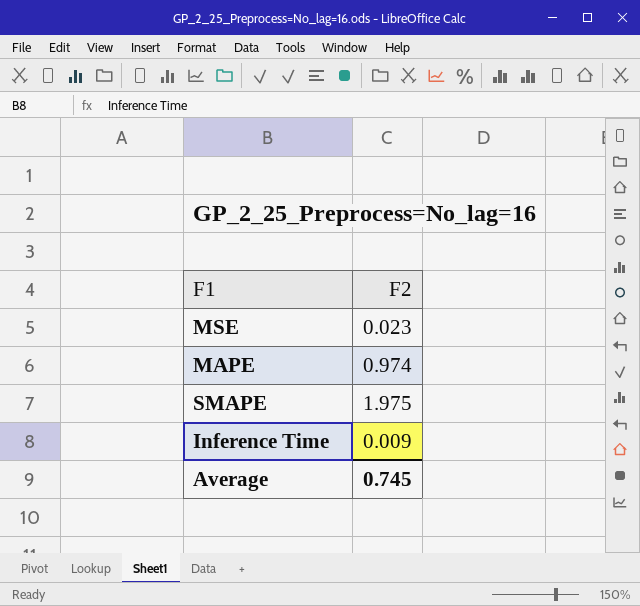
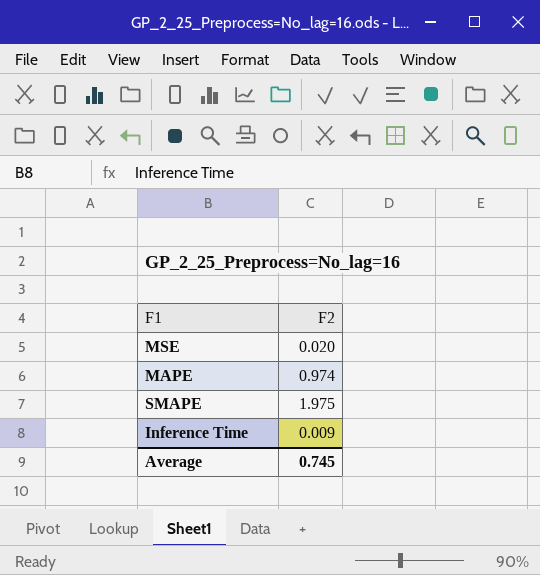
MSE | F2: 0.023 -> 0.020

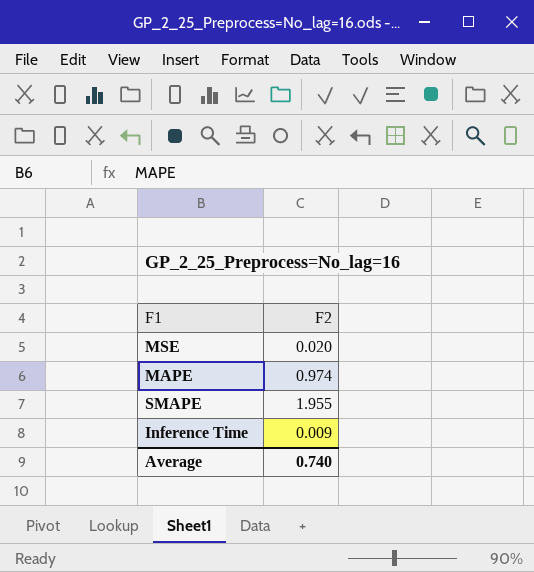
SMAPE | F2: 1.975 -> 1.955
Average | F2: 0.745 -> 0.740

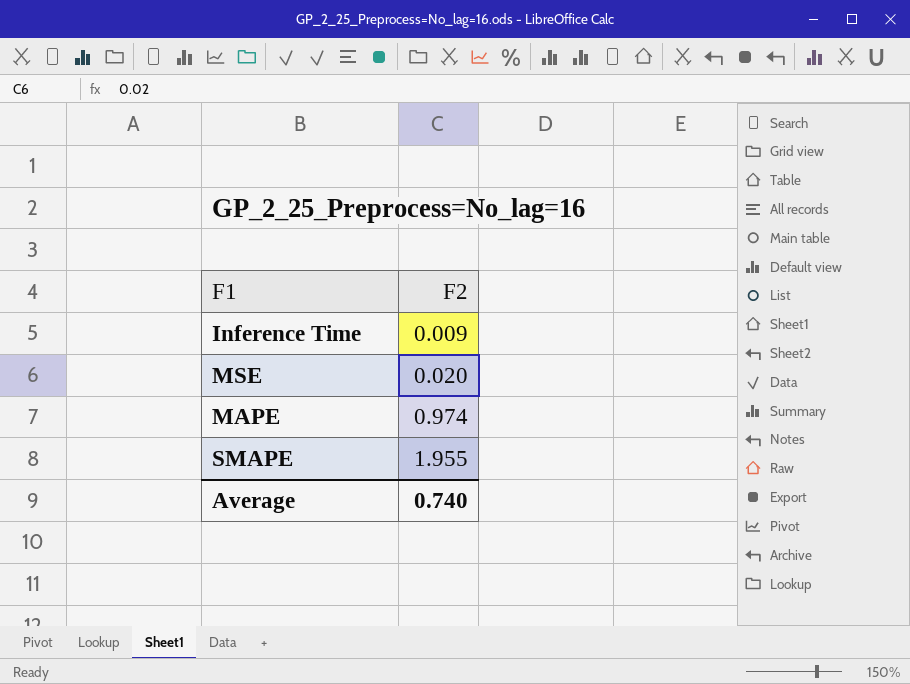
row order: none -> F2 ascending

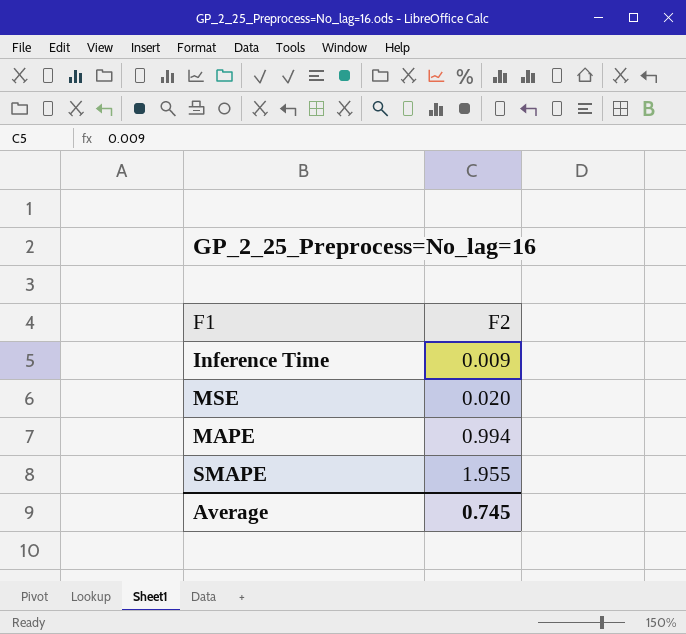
MAPE | F2: 0.974 -> 0.994
Average | F2: 0.740 -> 0.745

